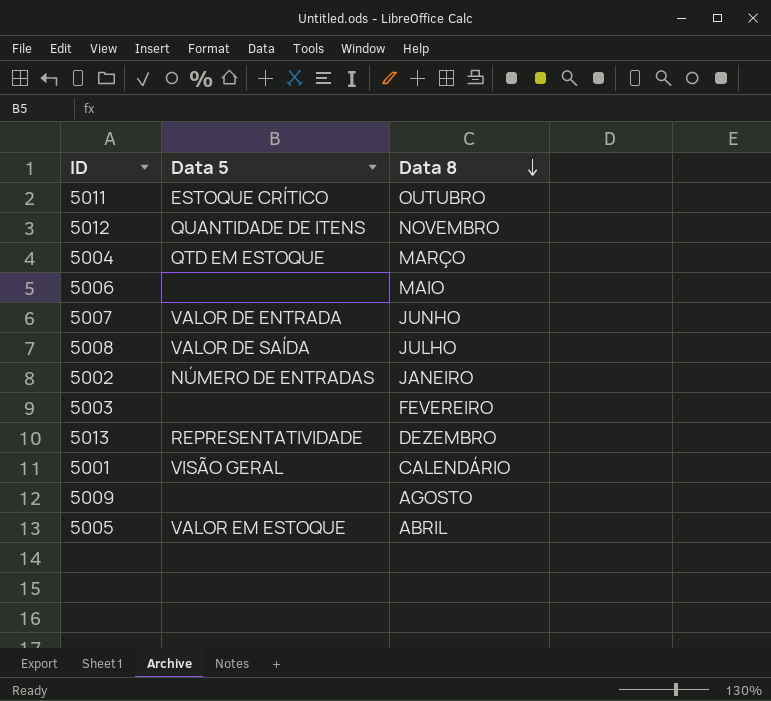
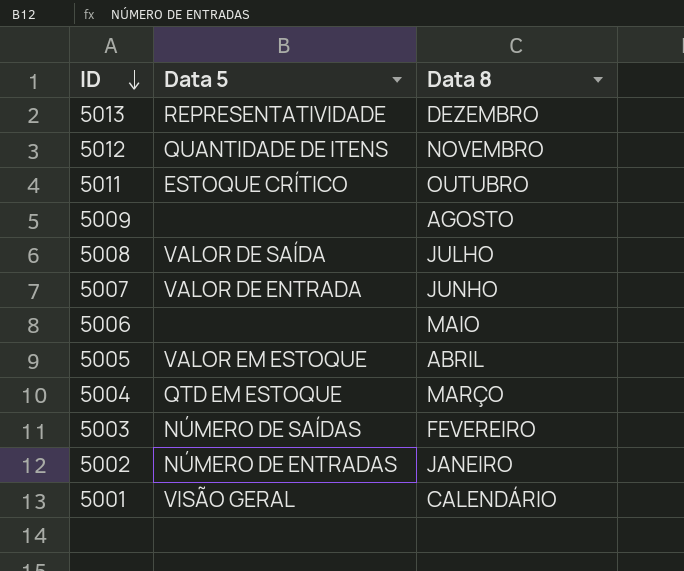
row order: Data 8 descending -> ID descending
5003 | Data 5: none -> NÚMERO DE SAÍDAS

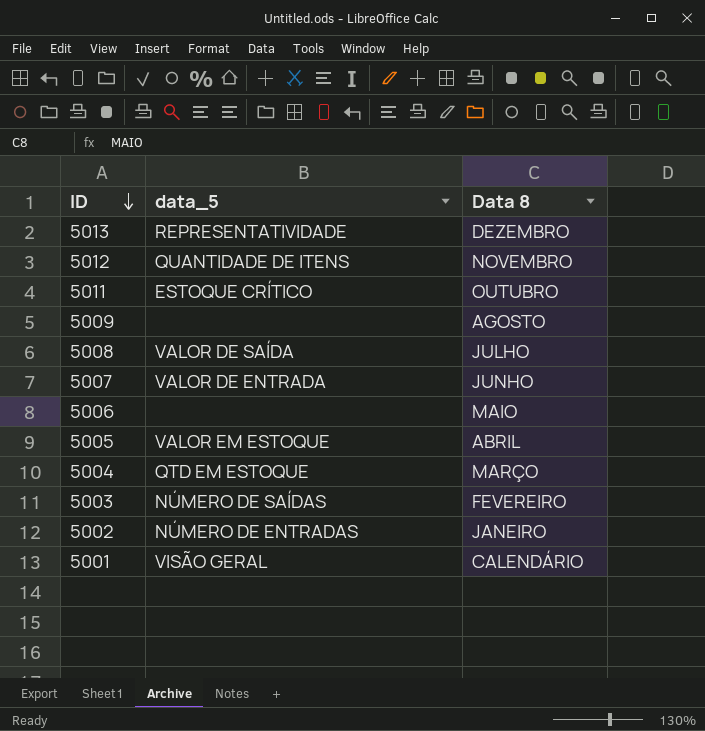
column name: Data 5 -> data_5

